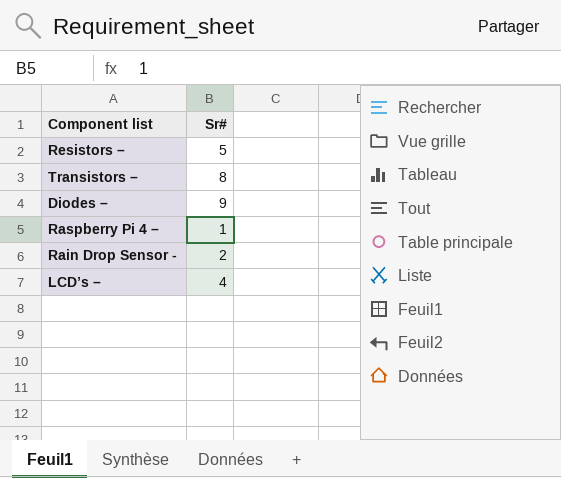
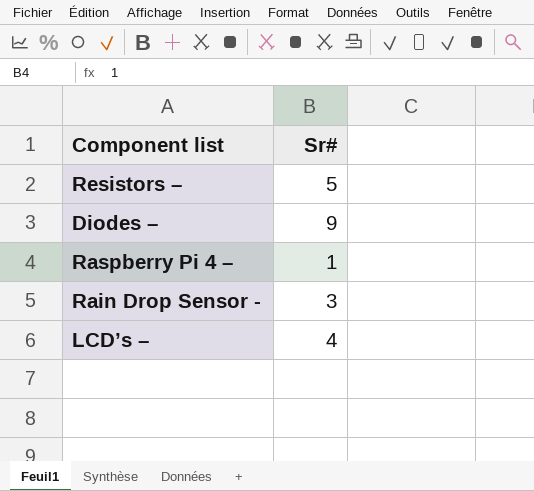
row Transistors –: 8 -> none
Rain Drop Sensor - | Sr#: 2 -> 3

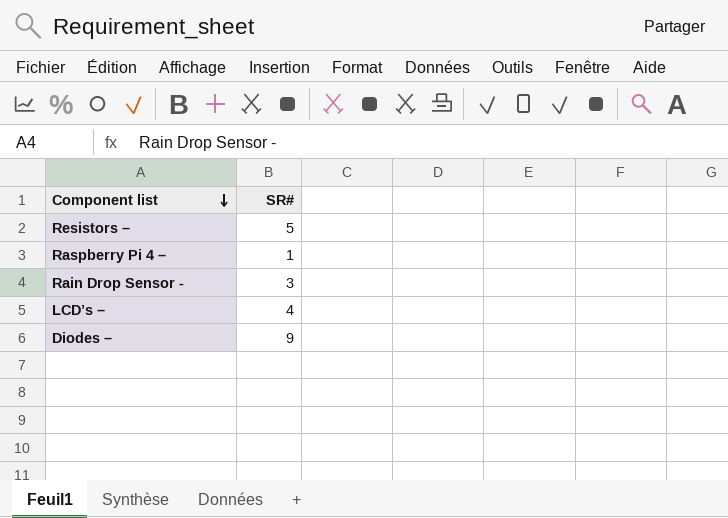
row order: none -> Component list descending
column name: Sr# -> SR#

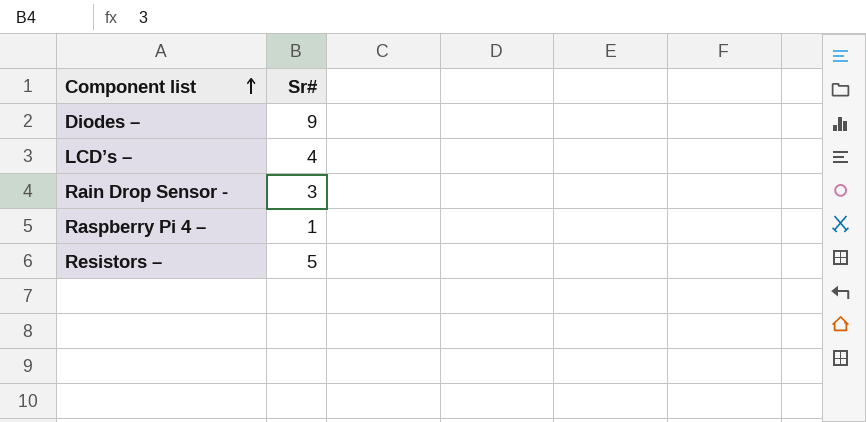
row order: Component list descending -> Component list ascending
column name: SR# -> Sr#

